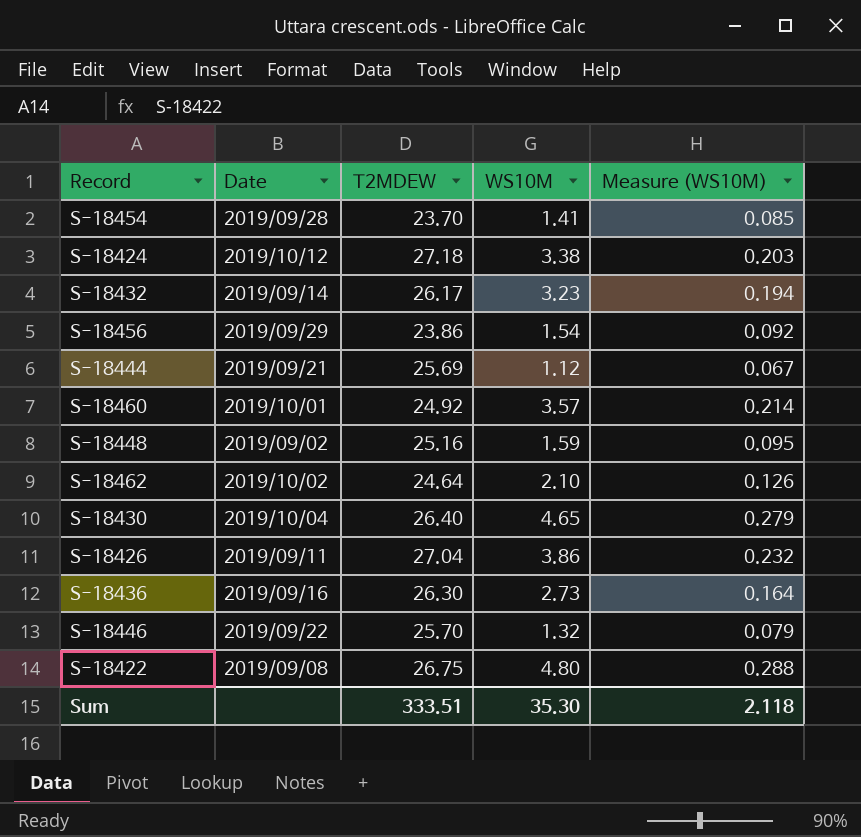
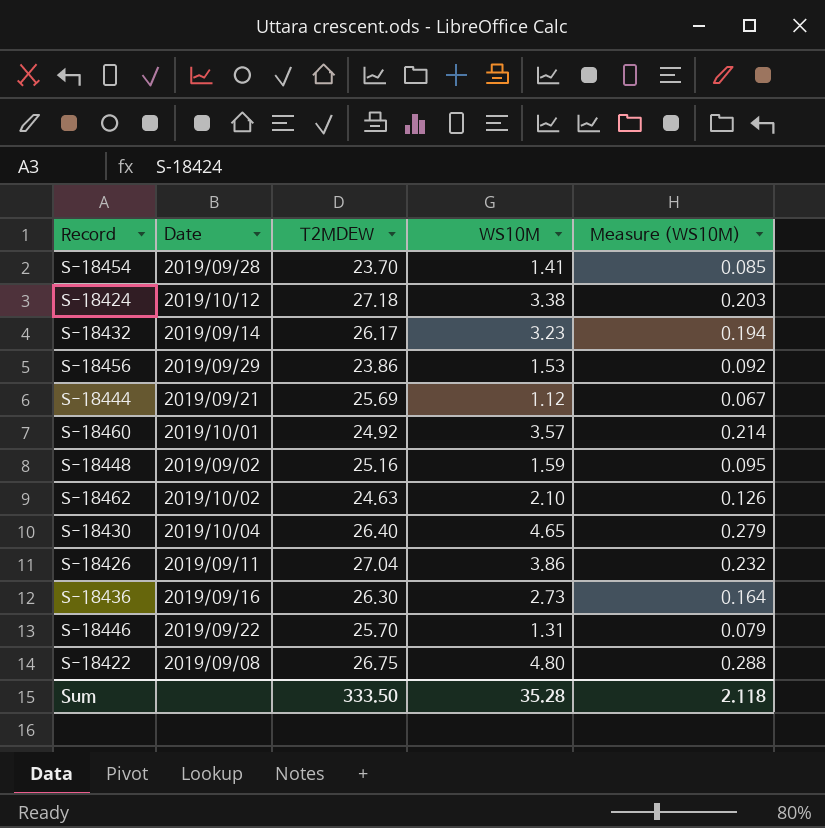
S-18456 | WS10M: 1.54 -> 1.53
S-18462 | T2MDEW: 24.64 -> 24.63
S-18446 | WS10M: 1.32 -> 1.31
Sum | T2MDEW: 333.51 -> 333.50
Sum | WS10M: 35.30 -> 35.28

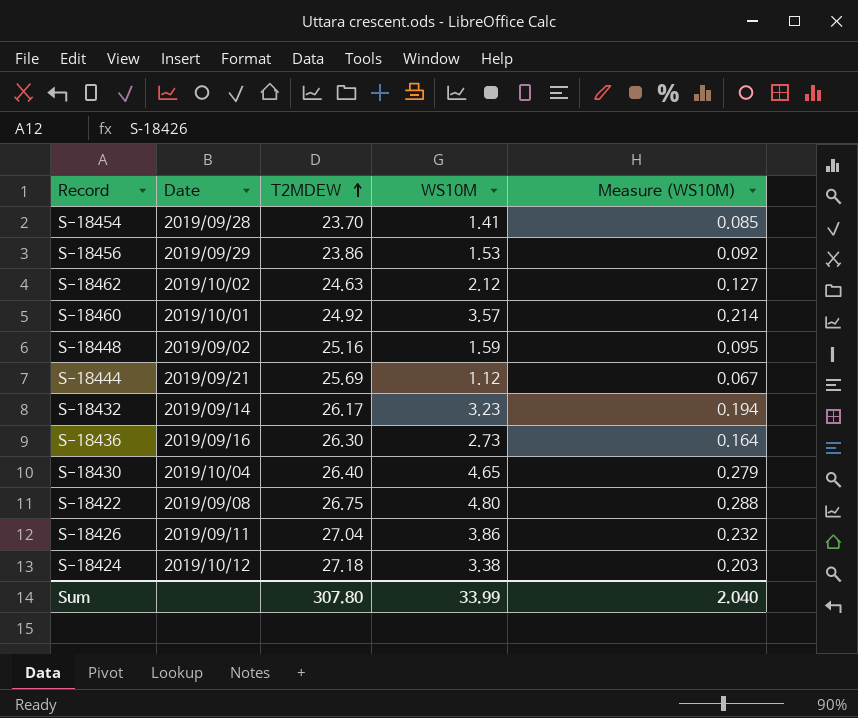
row order: none -> T2MDEW ascending
row S-18446: 2019/09/22 | 25.70 | 1.31 | 0.079 -> none
S-18462 | WS10M: 2.10 -> 2.12
S-18462 | Measure (WS10M): 0.126 -> 0.127
Sum | T2MDEW: 333.50 -> 307.80
Sum | WS10M: 35.28 -> 33.99
Sum | Measure (WS10M): 2.118 -> 2.040

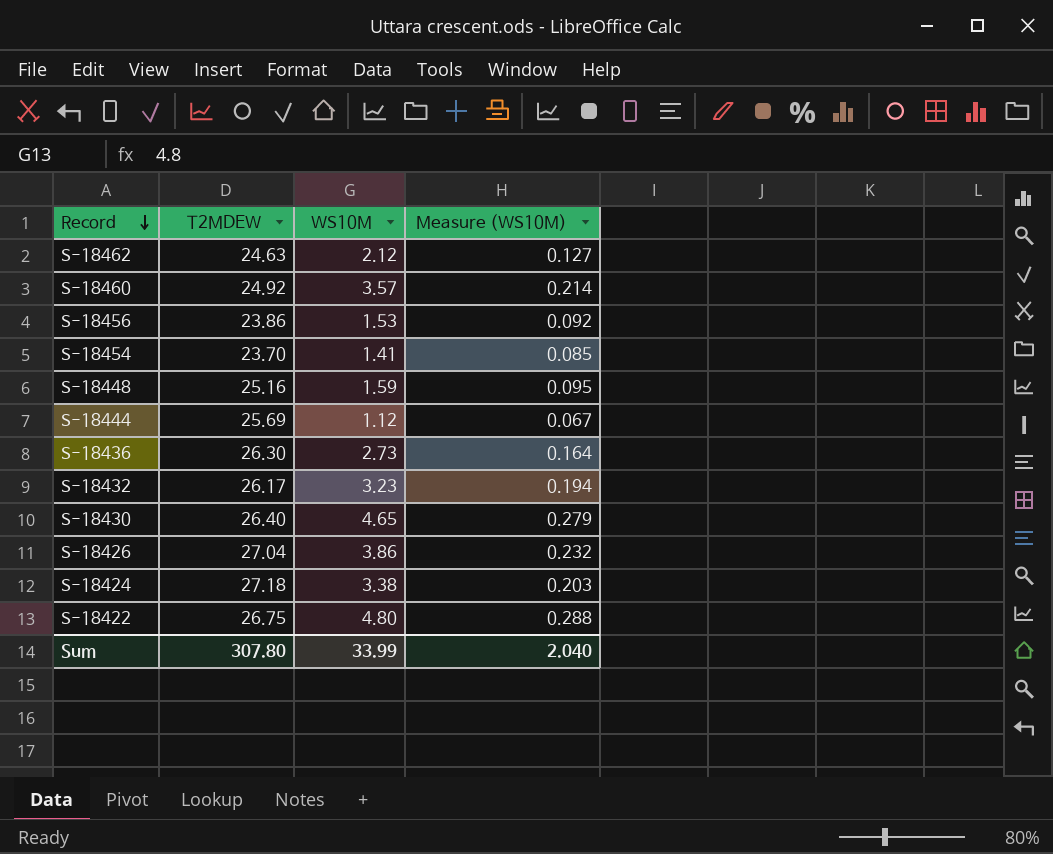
row order: T2MDEW ascending -> Record descending
column Date | position: 2 -> none

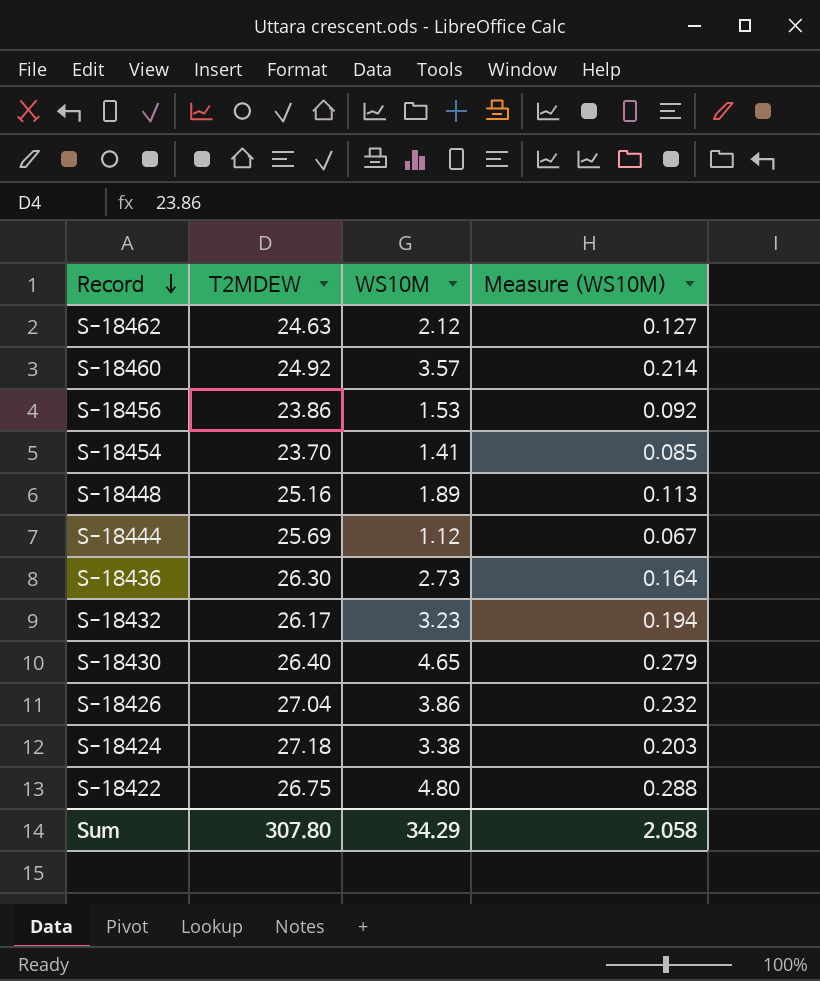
S-18448 | WS10M: 1.59 -> 1.89
S-18448 | Measure (WS10M): 0.095 -> 0.113
Sum | WS10M: 33.99 -> 34.29
Sum | Measure (WS10M): 2.040 -> 2.058

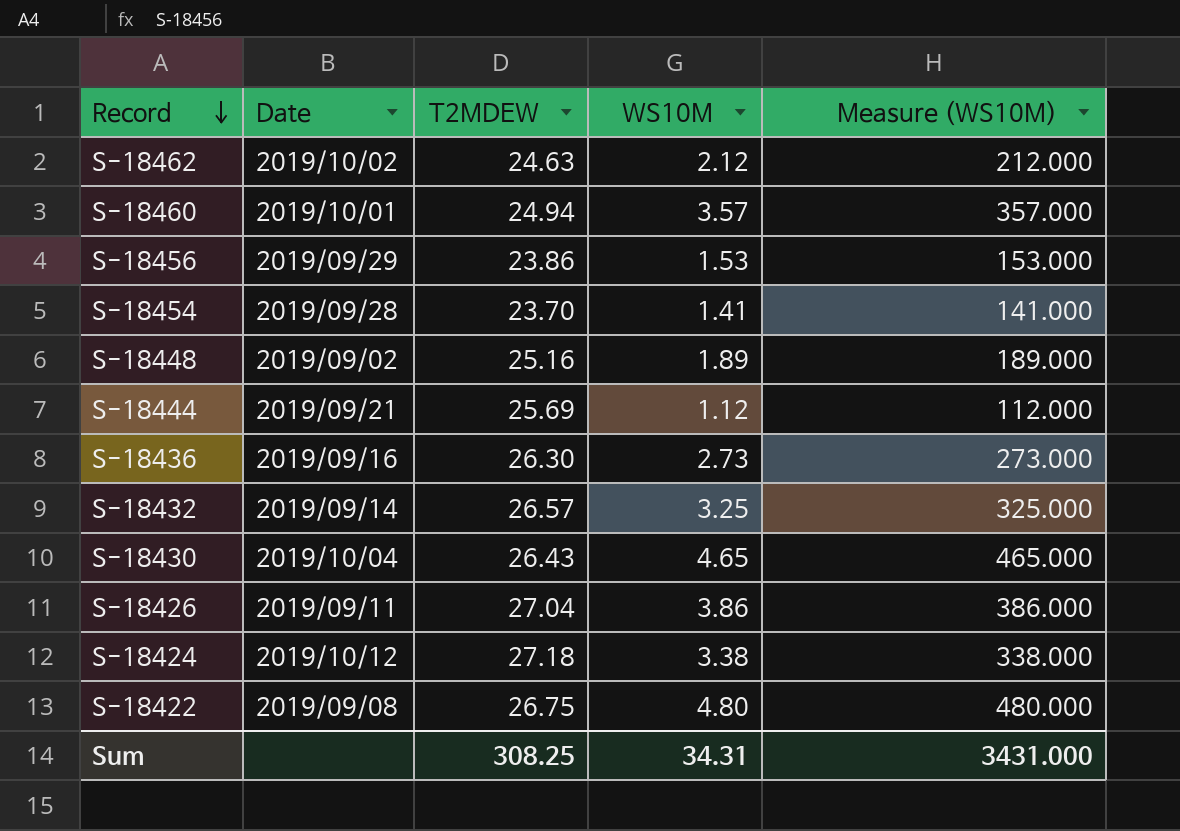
column Date | position: none -> 2
column Measure (WS10M) | formula: [WS10M] * 0.06 -> [WS10M] * 100
S-18460 | T2MDEW: 24.92 -> 24.94
S-18432 | T2MDEW: 26.17 -> 26.57
S-18432 | WS10M: 3.23 -> 3.25
S-18430 | T2MDEW: 26.40 -> 26.43
Sum | T2MDEW: 307.80 -> 308.25
Sum | WS10M: 34.29 -> 34.31
Sum | Measure (WS10M): 2.058 -> 3431.000

